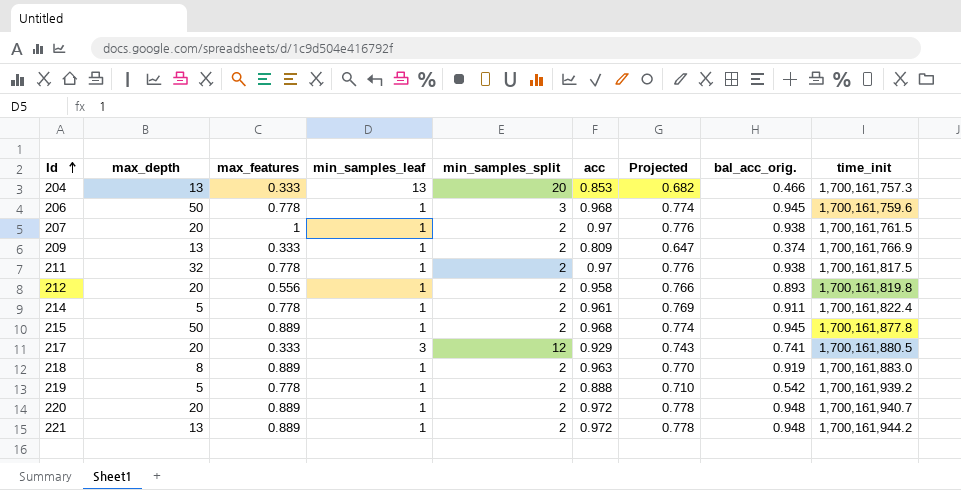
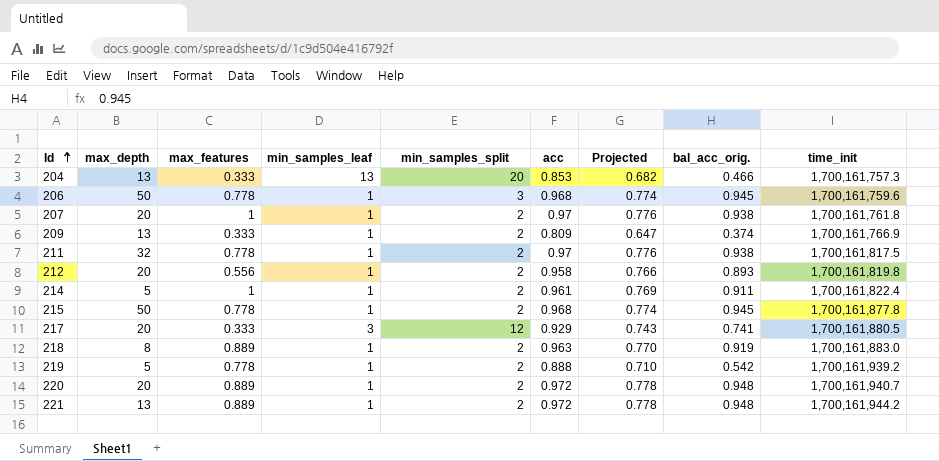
207 | time_init: 1,700,161,761.5 -> 1,700,161,761.8
214 | max_features: 0.778 -> 1
215 | max_features: 0.889 -> 0.778

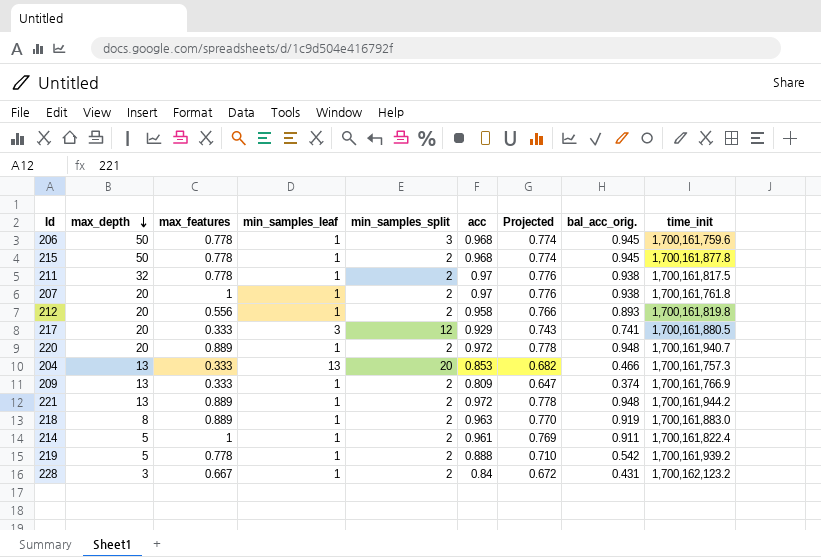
row order: Id ascending -> max_depth descending
row 228: none -> 3 | 0.667 | 1 | 2 | 0.84 | 0.672 | 0.431 | 1,700,162,123.2

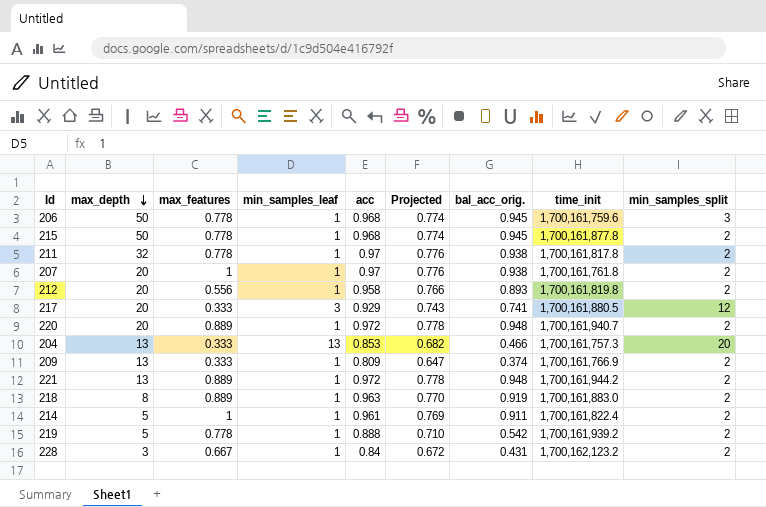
column min_samples_split | position: 5 -> 9
211 | time_init: 1,700,161,817.5 -> 1,700,161,817.8

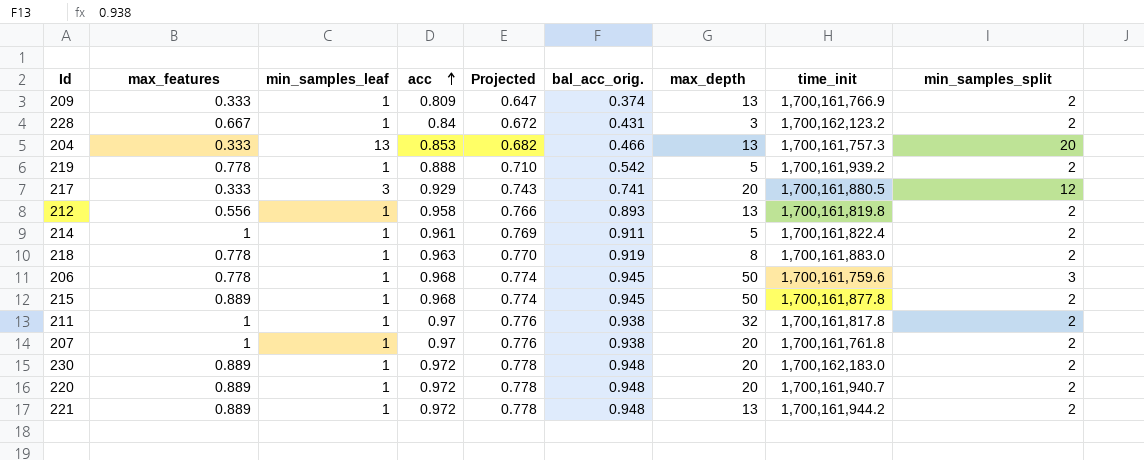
row order: max_depth descending -> acc ascending
column max_depth | position: 2 -> 7
212 | max_depth: 20 -> 13
218 | max_features: 0.889 -> 0.778
215 | max_features: 0.778 -> 0.889
211 | max_features: 0.778 -> 1
row 230: none -> 0.889 | 1 | 0.972 | 0.778 | 0.948 | 20 | 1,700,162,183.0 | 2

